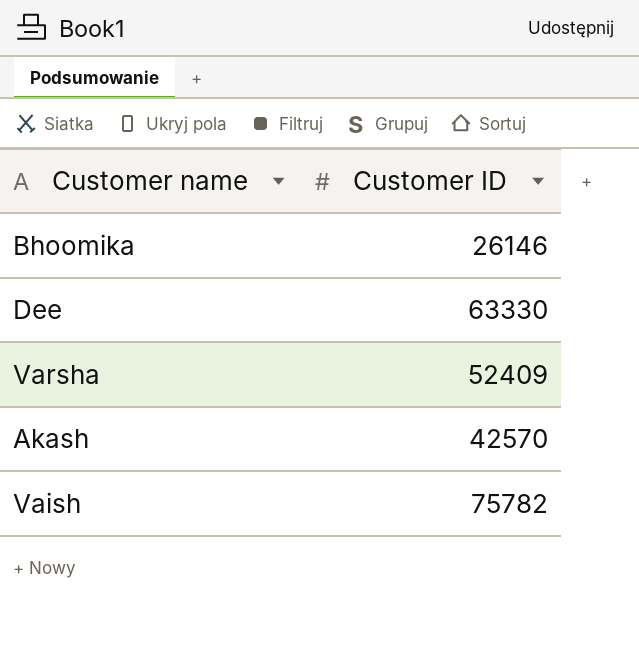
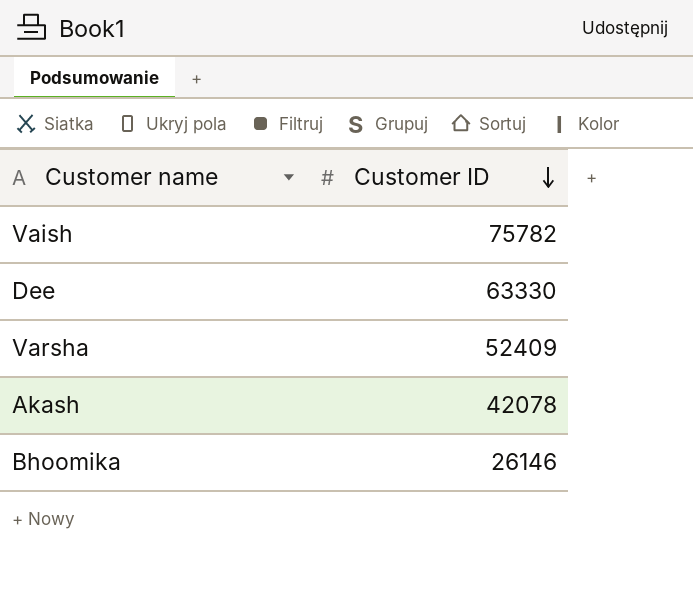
row order: none -> Customer ID descending
Akash | Customer ID: 42570 -> 42078

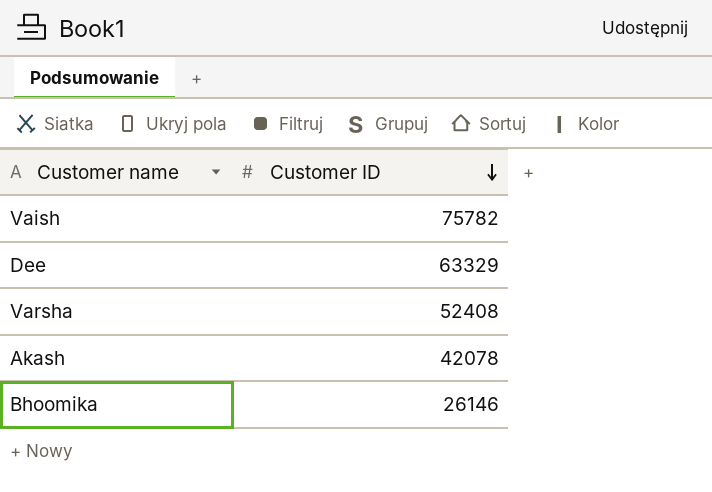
Dee | Customer ID: 63330 -> 63329
Varsha | Customer ID: 52409 -> 52408

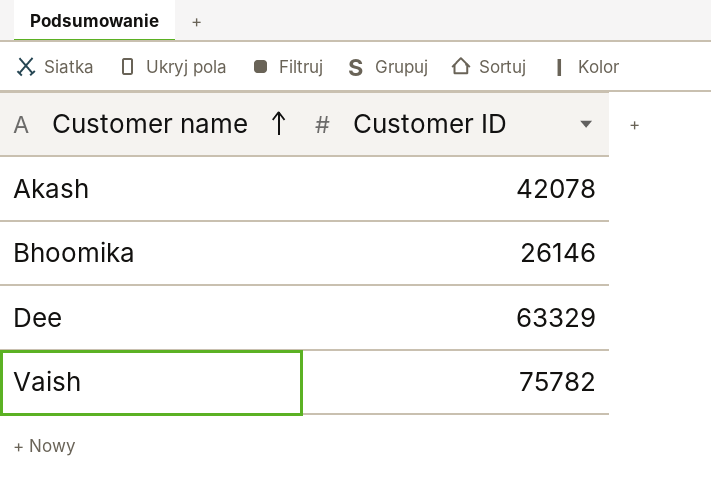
row order: Customer ID descending -> Customer name ascending
row Varsha: 52408 -> none

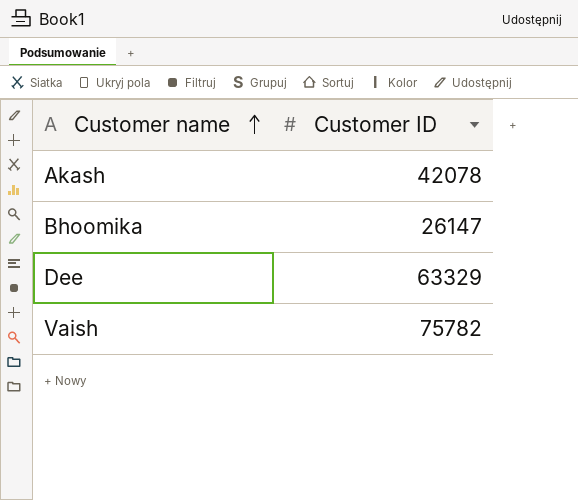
Bhoomika | Customer ID: 26146 -> 26147

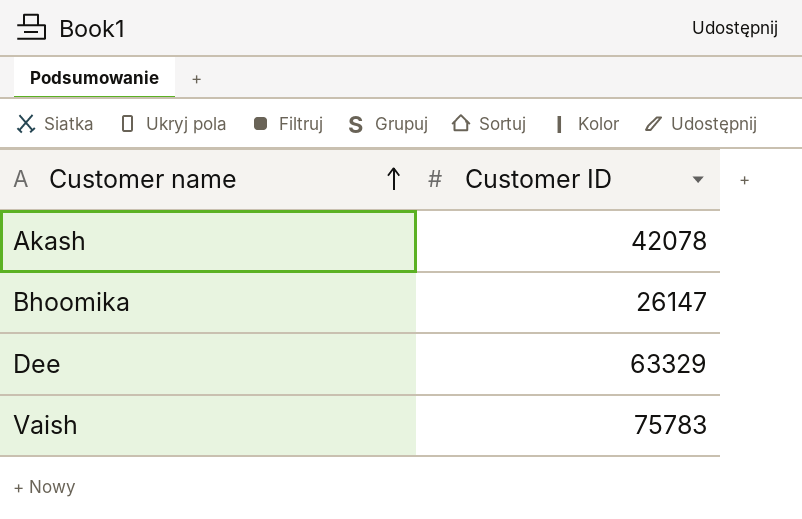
Vaish | Customer ID: 75782 -> 75783

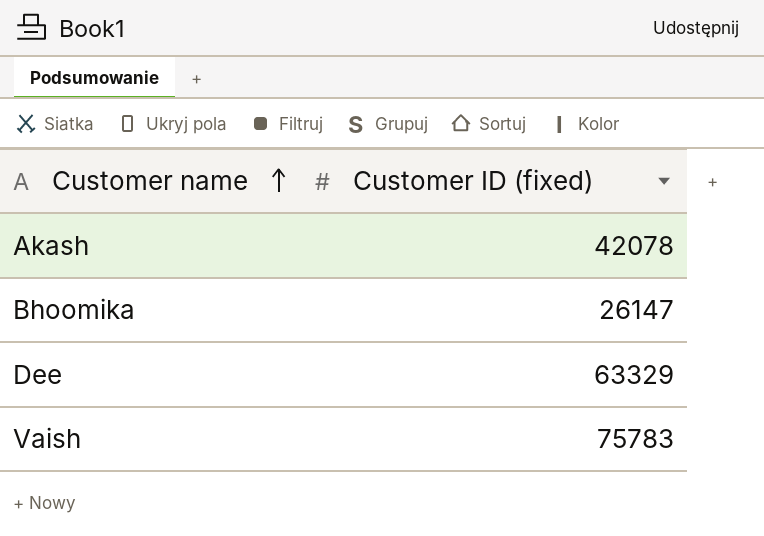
column name: Customer ID -> Customer ID (fixed)

